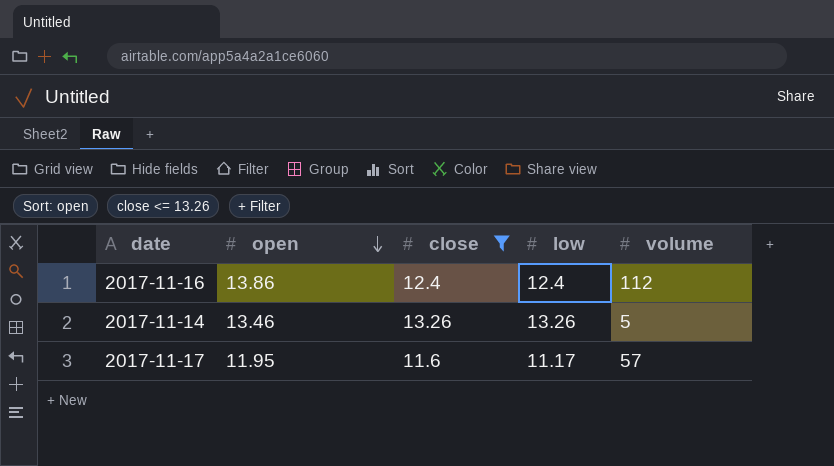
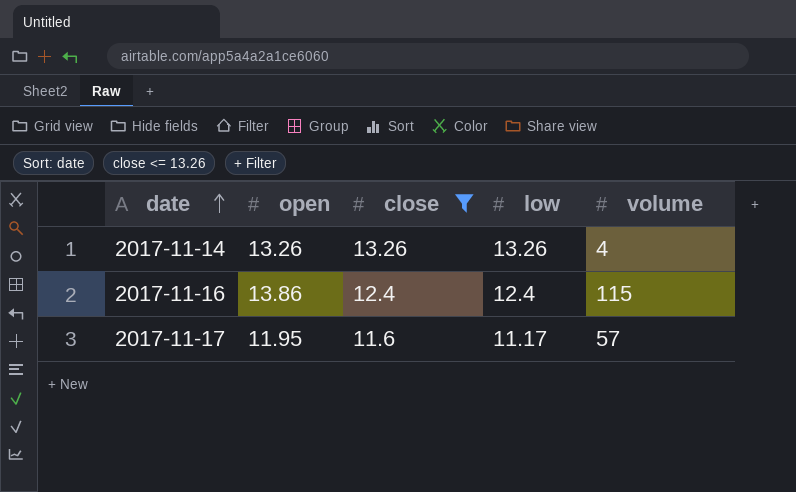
row order: open descending -> date ascending
2017-11-14 | open: 13.46 -> 13.26
2017-11-14 | volume: 5 -> 4
2017-11-16 | volume: 112 -> 115

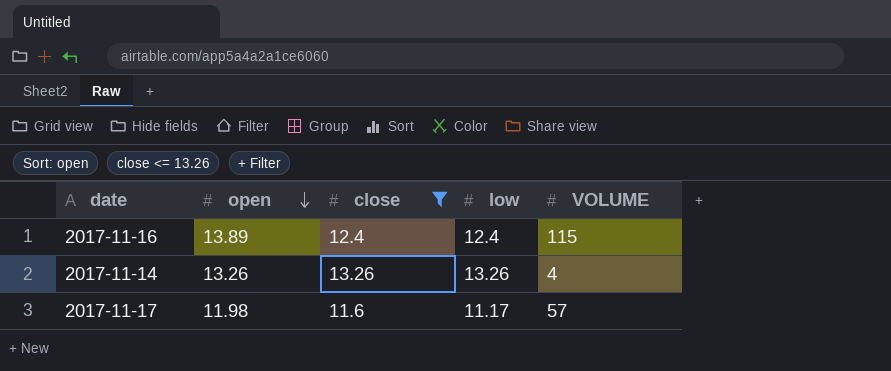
row order: date ascending -> open descending
column name: volume -> VOLUME
2017-11-16 | open: 13.86 -> 13.89
2017-11-17 | open: 11.95 -> 11.98

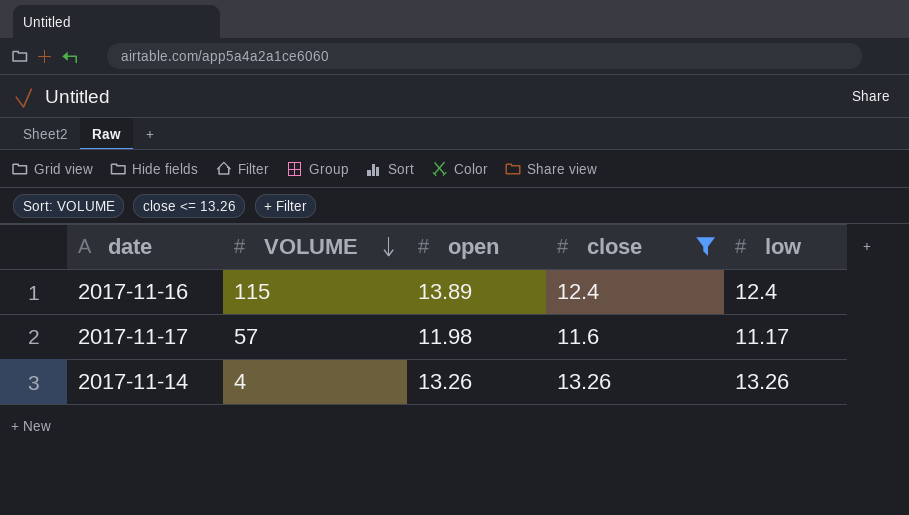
row order: open descending -> VOLUME descending
column VOLUME | position: 5 -> 2

